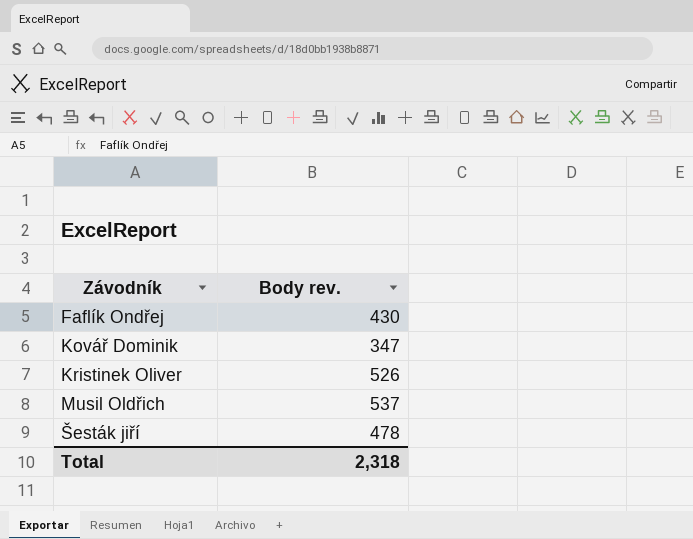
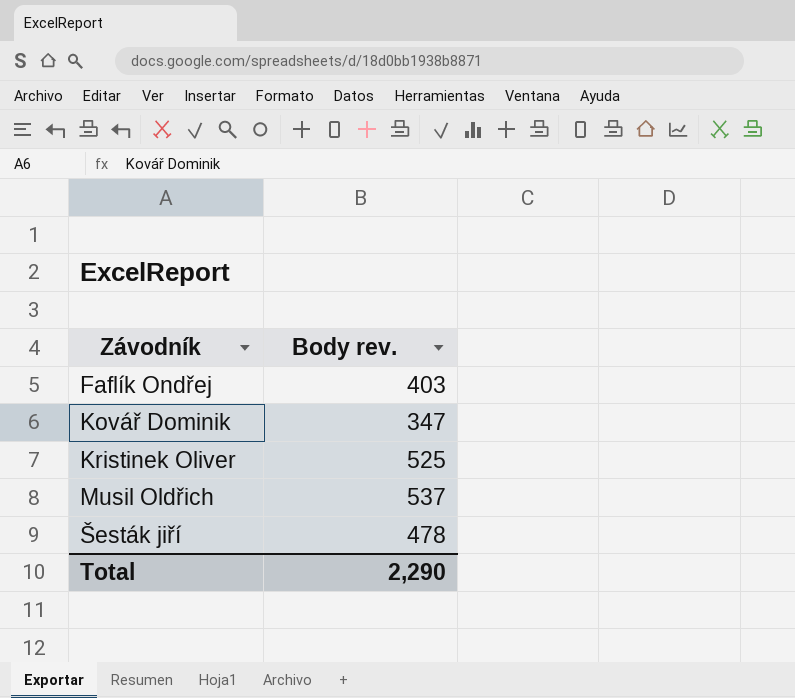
Faflík Ondřej | Body rev.: 430 -> 403
Kristinek Oliver | Body rev.: 526 -> 525
Total | Body rev.: 2,318 -> 2,290

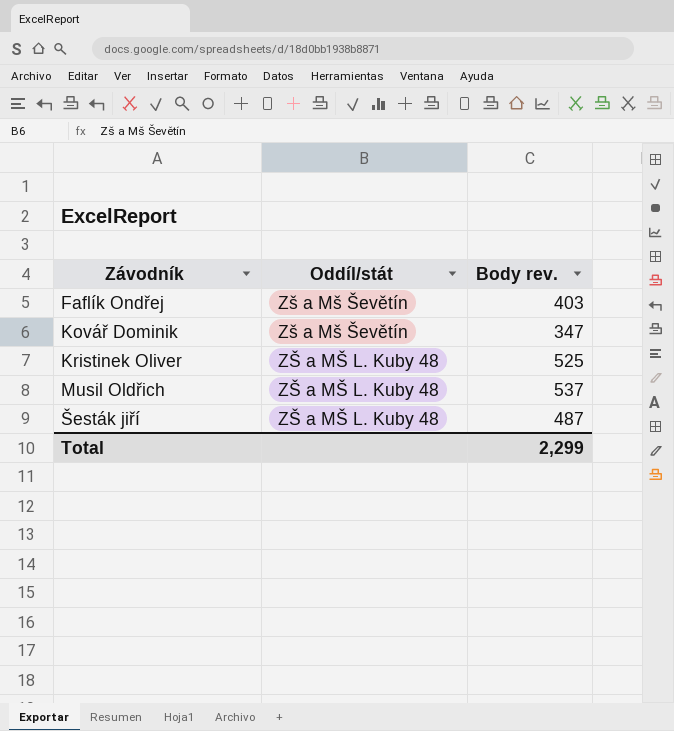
column Oddíl/stát | position: none -> 2
Šesták jiří | Body rev.: 478 -> 487
Total | Body rev.: 2,290 -> 2,299

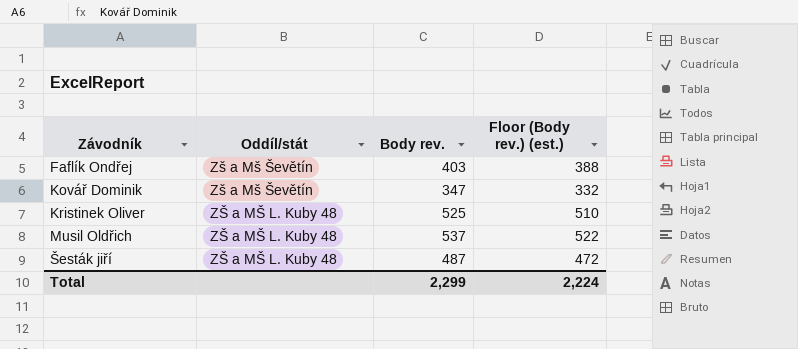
column Floor (Body rev.) (est.) | formula: none -> [Body rev.] - 15

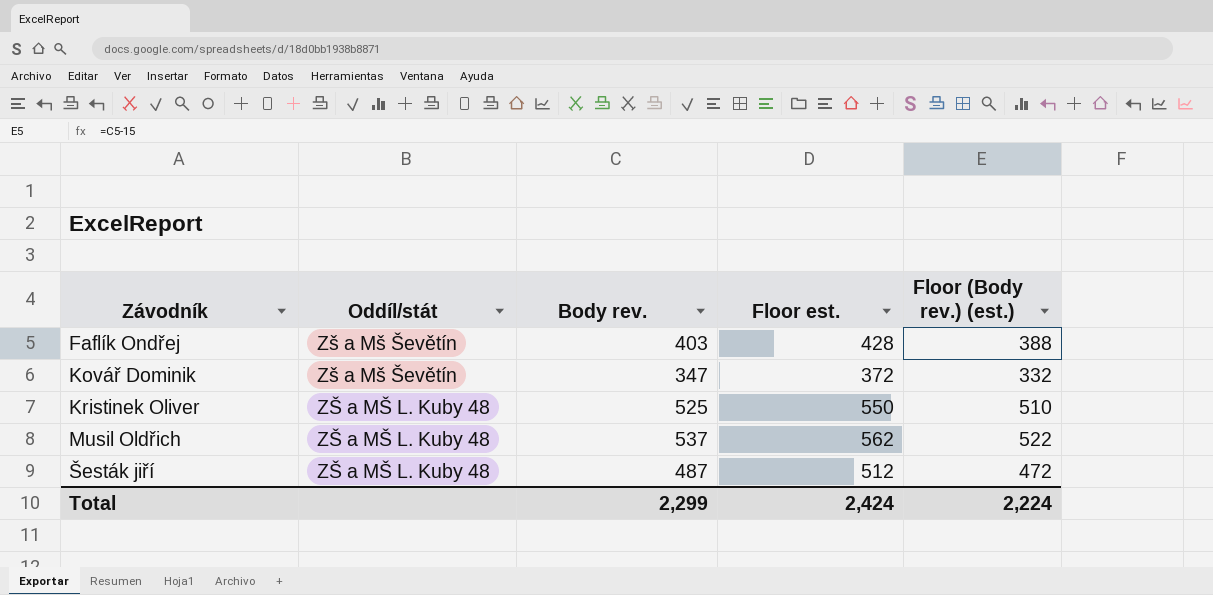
column Floor est. | formula: none -> [Body rev.] + 25

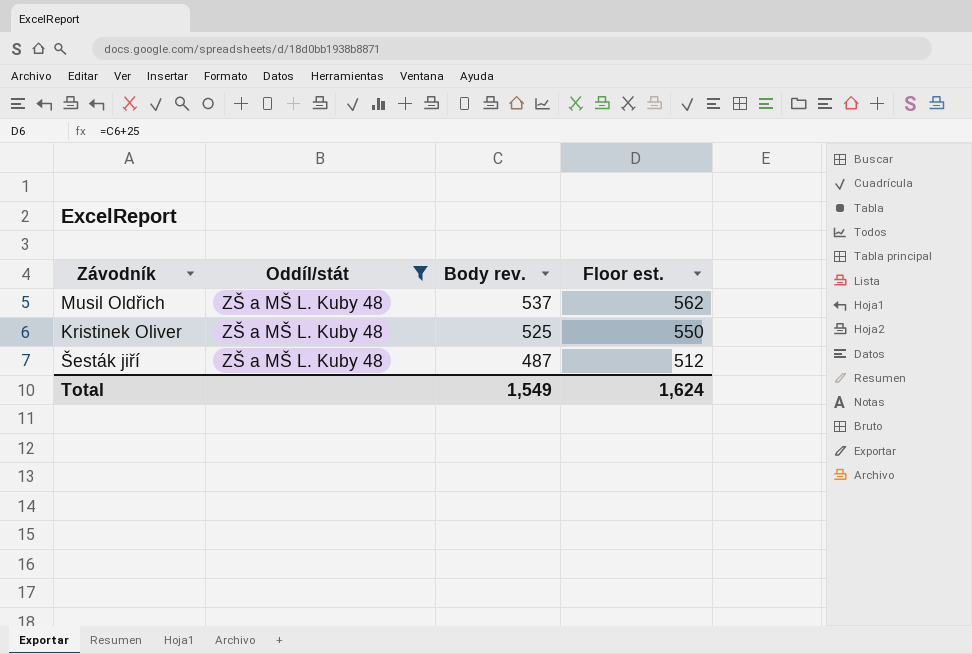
filter: none -> Oddíl/stát = ZŠ a MŠ L. Kuby 48
row order: Závodník ascending -> Body rev. descending
column Floor (Body rev.) (est.) | formula: [Body rev.] - 15 -> none
Total | Body rev.: 2,299 -> 1,549
Total | Floor est.: 2,424 -> 1,624

